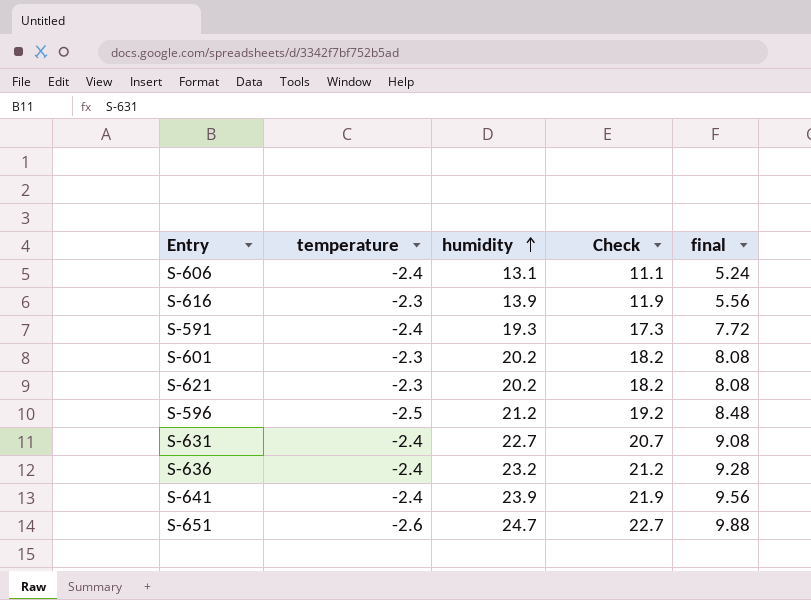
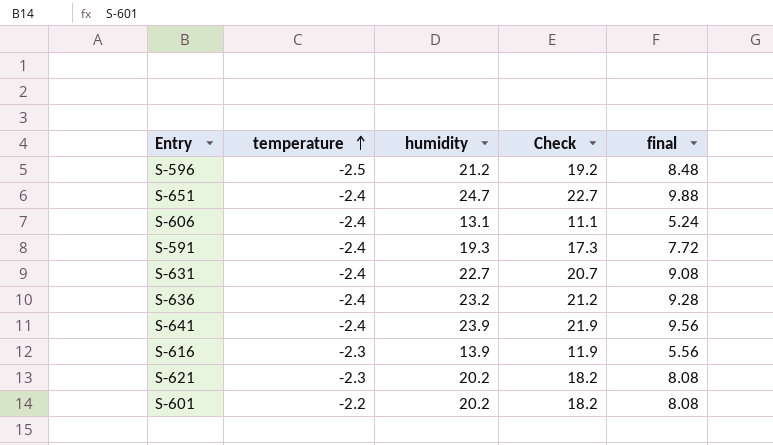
row order: humidity ascending -> temperature ascending
S-651 | temperature: -2.6 -> -2.4
S-601 | temperature: -2.3 -> -2.2

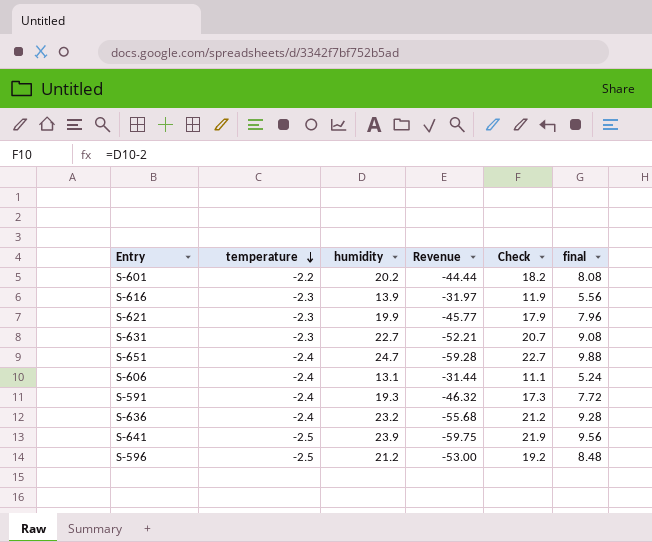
row order: temperature ascending -> temperature descending
column Revenue | formula: none -> [temperature] * [humidity]
S-621 | humidity: 20.2 -> 19.9
S-621 | Check: 18.2 -> 17.9
S-621 | final: 8.08 -> 7.96
S-631 | temperature: -2.4 -> -2.3
S-641 | temperature: -2.4 -> -2.5

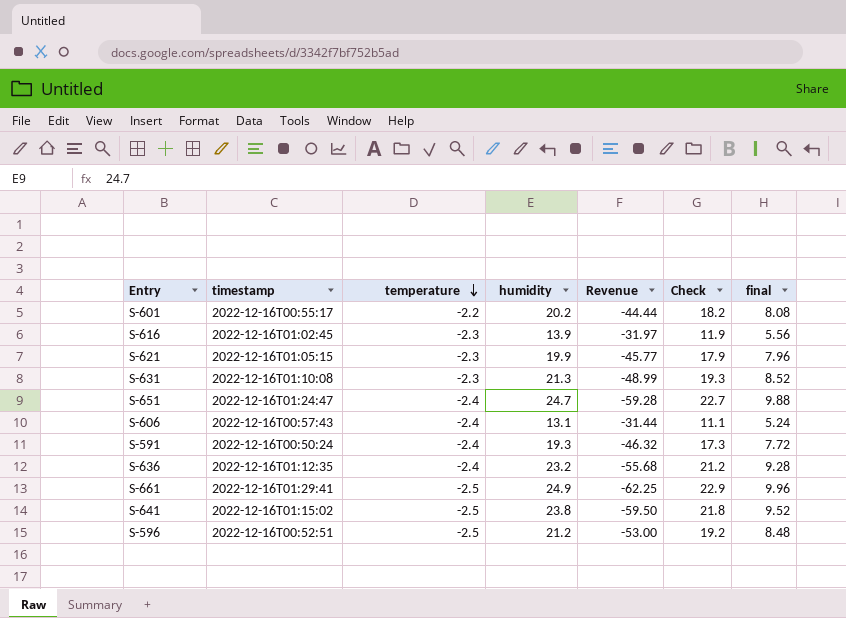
column timestamp | position: none -> 2
S-631 | humidity: 22.7 -> 21.3
S-631 | Revenue: -52.21 -> -48.99
S-631 | Check: 20.7 -> 19.3
S-631 | final: 9.08 -> 8.52
row S-661: none -> 2022-12-16T01:29:41 | -2.5 | 24.9 | -62.25 | 22.9 | 9.96
S-641 | humidity: 23.9 -> 23.8
S-641 | Revenue: -59.75 -> -59.50
S-641 | Check: 21.9 -> 21.8
S-641 | final: 9.56 -> 9.52

